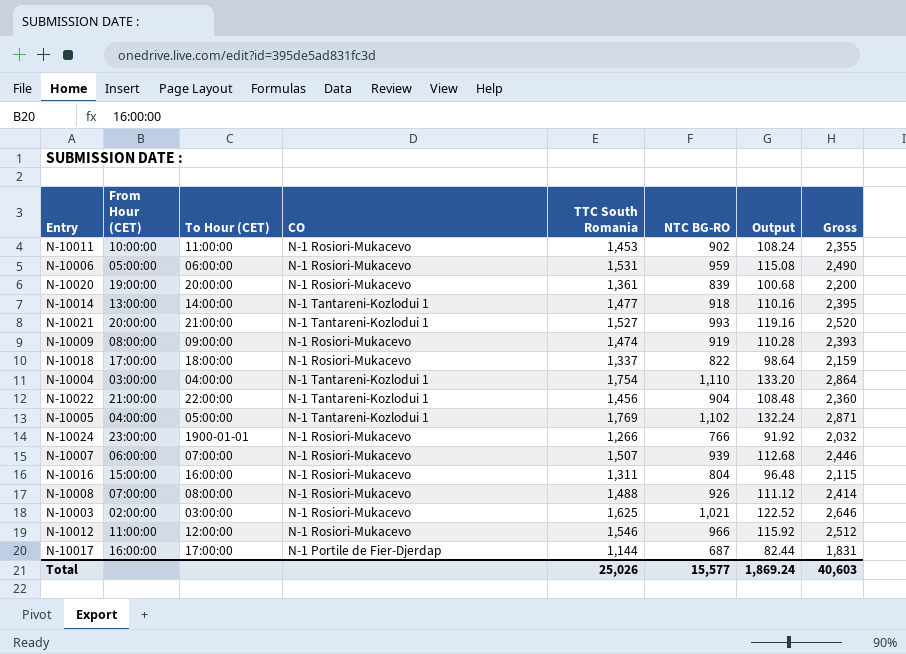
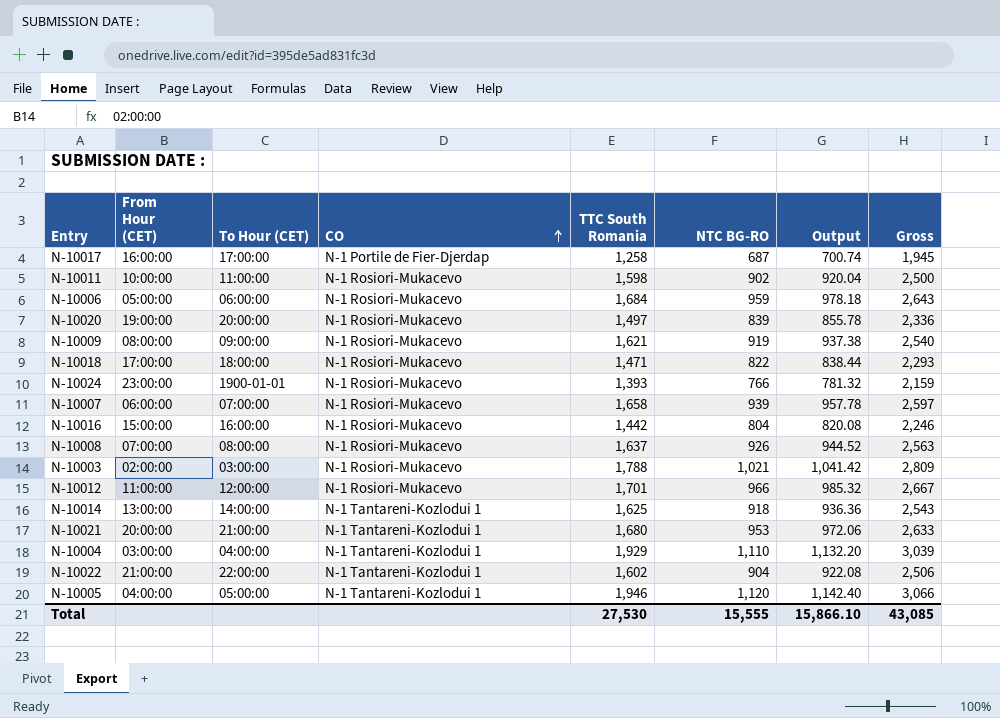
row order: none -> CO ascending
column Output | formula: [NTC BG-RO] * 0.12 -> [NTC BG-RO] * 1.02
N-10017 | TTC South Romania: 1,144 -> 1,258
N-10017 | Gross: 1,831 -> 1,945
N-10011 | TTC South Romania: 1,453 -> 1,598
N-10011 | Gross: 2,355 -> 2,500
N-10006 | TTC South Romania: 1,531 -> 1,684
N-10006 | Gross: 2,490 -> 2,643
N-10020 | TTC South Romania: 1,361 -> 1,497
N-10020 | Gross: 2,200 -> 2,336
N-10009 | TTC South Romania: 1,474 -> 1,621
N-10009 | Gross: 2,393 -> 2,540
N-10018 | TTC South Romania: 1,337 -> 1,471
N-10018 | Gross: 2,159 -> 2,293
N-10024 | TTC South Romania: 1,266 -> 1,393
N-10024 | Gross: 2,032 -> 2,159
N-10007 | TTC South Romania: 1,507 -> 1,658
N-10007 | Gross: 2,446 -> 2,597
N-10016 | TTC South Romania: 1,311 -> 1,442
N-10016 | Gross: 2,115 -> 2,246
N-10008 | TTC South Romania: 1,488 -> 1,637
N-10008 | Gross: 2,414 -> 2,563
N-10003 | TTC South Romania: 1,625 -> 1,788
N-10003 | Gross: 2,646 -> 2,809
N-10012 | TTC South Romania: 1,546 -> 1,701
N-10012 | Gross: 2,512 -> 2,667
N-10014 | TTC South Romania: 1,477 -> 1,625
N-10014 | Gross: 2,395 -> 2,543
N-10021 | TTC South Romania: 1,527 -> 1,680
N-10021 | NTC BG-RO: 993 -> 953
N-10021 | Gross: 2,520 -> 2,633
N-10004 | TTC South Romania: 1,754 -> 1,929
N-10004 | Gross: 2,864 -> 3,039
N-10022 | TTC South Romania: 1,456 -> 1,602
N-10022 | Gross: 2,360 -> 2,506
N-10005 | TTC South Romania: 1,769 -> 1,946
N-10005 | NTC BG-RO: 1,102 -> 1,120
N-10005 | Gross: 2,871 -> 3,066
Total | TTC South Romania: 25,026 -> 27,530
Total | NTC BG-RO: 15,577 -> 15,555
Total | Output: 1,869.24 -> 15,866.10
Total | Gross: 40,603 -> 43,085

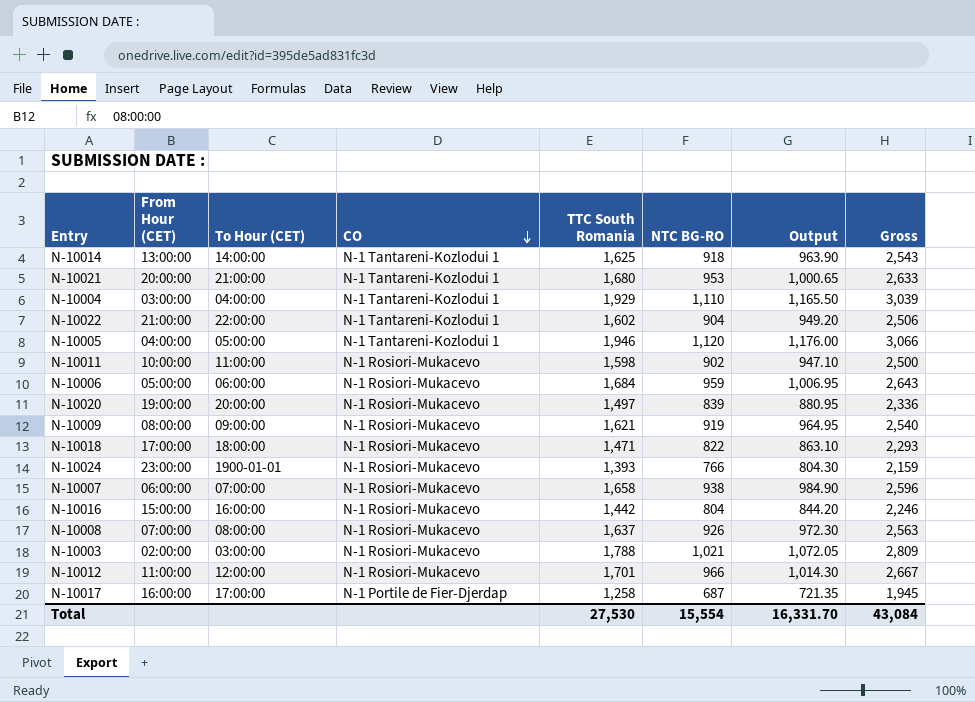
row order: CO ascending -> CO descending
column Output | formula: [NTC BG-RO] * 1.02 -> [NTC BG-RO] * 1.05
N-10007 | NTC BG-RO: 939 -> 938
N-10007 | Gross: 2,597 -> 2,596
Total | NTC BG-RO: 15,555 -> 15,554
Total | Output: 15,866.10 -> 16,331.70
Total | Gross: 43,085 -> 43,084

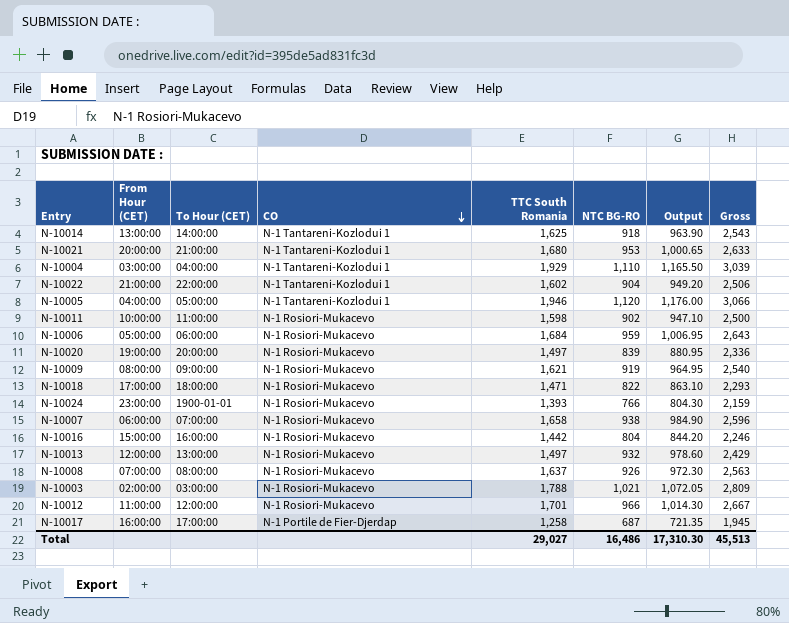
row N-10013: none -> 12:00:00 | 13:00:00 | N-1 Rosiori-Mukacevo | 1,497 | 932 | 978.60 | 2,429
Total | TTC South Romania: 27,530 -> 29,027
Total | NTC BG-RO: 15,554 -> 16,486
Total | Output: 16,331.70 -> 17,310.30
Total | Gross: 43,084 -> 45,513

